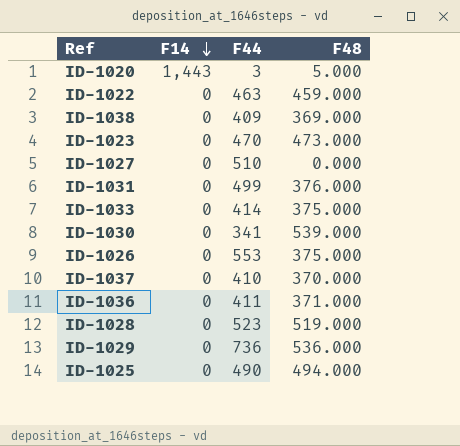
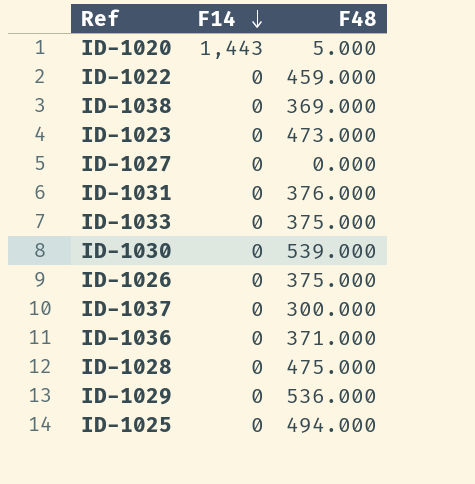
column F44 | position: 3 -> none
ID-1037 | F48: 370.000 -> 300.000
ID-1028 | F48: 519.000 -> 475.000

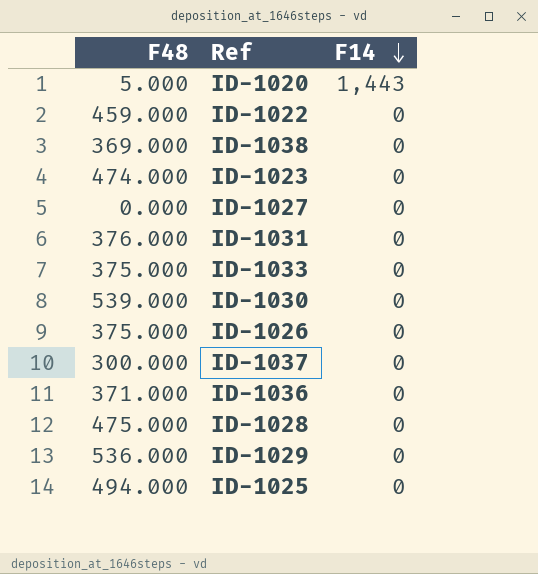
column F48 | position: 3 -> 1
ID-1023 | F48: 473.000 -> 474.000

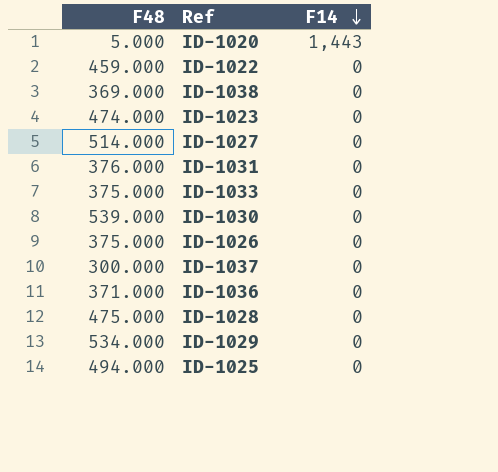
ID-1027 | F48: 0.000 -> 514.000
ID-1029 | F48: 536.000 -> 534.000

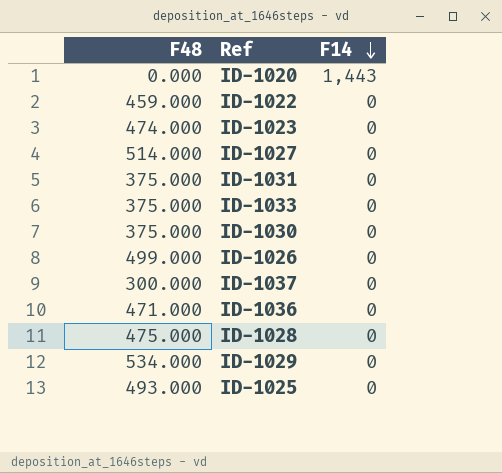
row ID-1038: 369.000 | 0 -> none
ID-1020 | F48: 5.000 -> 0.000
ID-1031 | F48: 376.000 -> 375.000
ID-1030 | F48: 539.000 -> 375.000
ID-1026 | F48: 375.000 -> 499.000
ID-1036 | F48: 371.000 -> 471.000
ID-1025 | F48: 494.000 -> 493.000

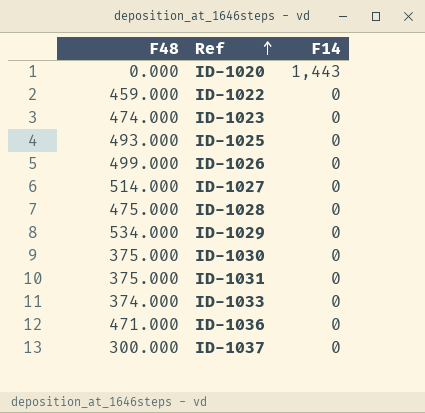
row order: F14 descending -> Ref ascending
ID-1033 | F48: 375.000 -> 374.000

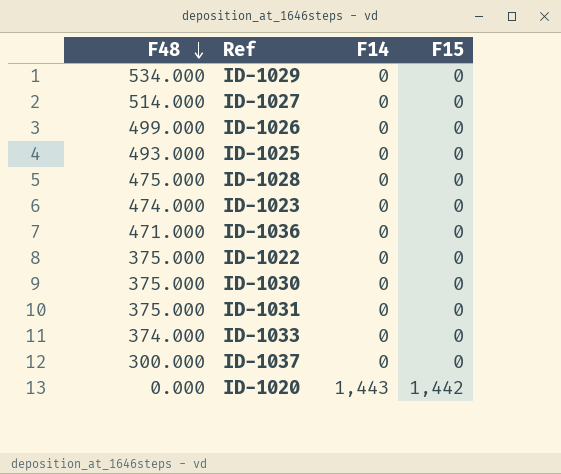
row order: Ref ascending -> F48 descending
column F15 | position: none -> 4
ID-1022 | F48: 459.000 -> 375.000

